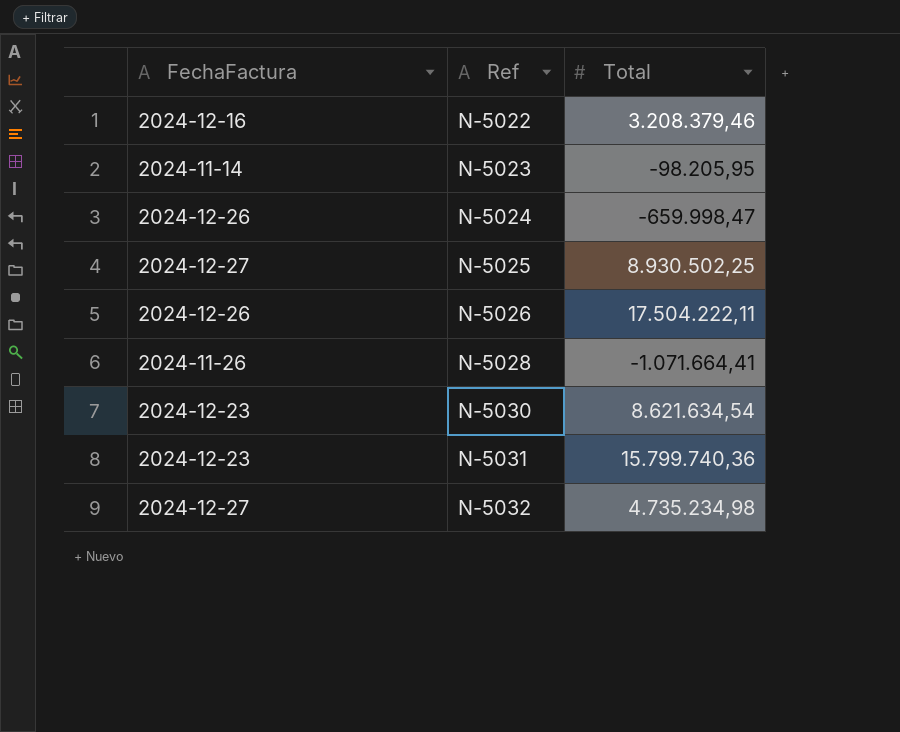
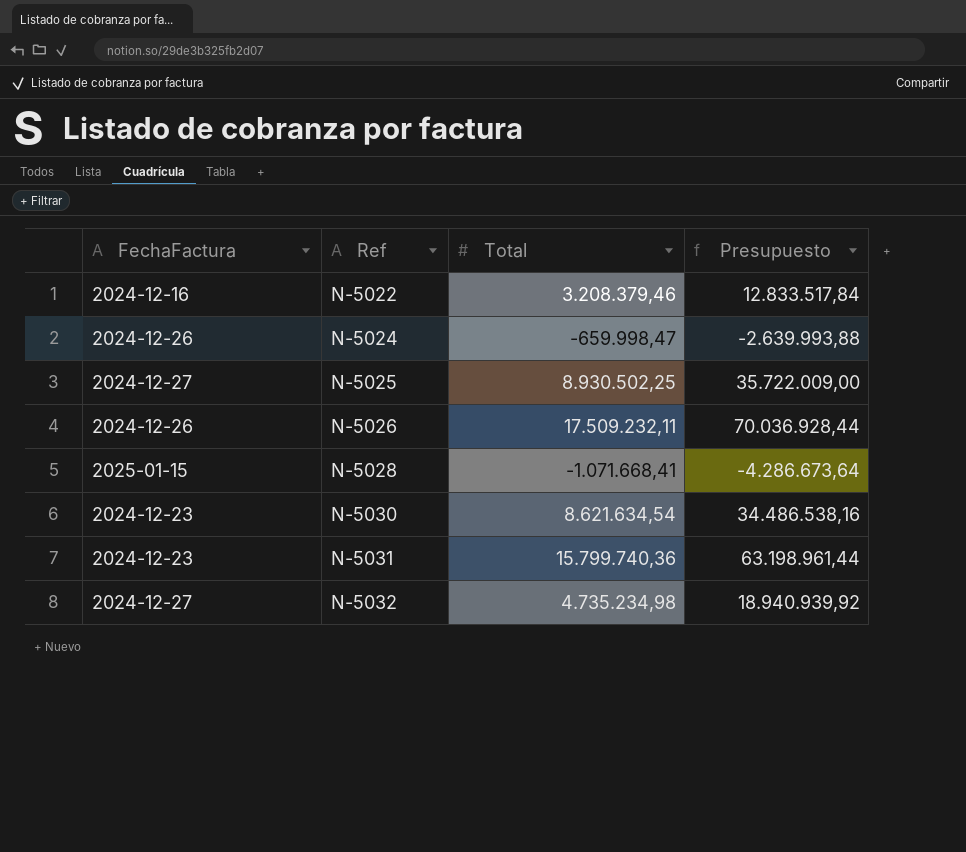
column Presupuesto | formula: none -> [Total] * 4
row N-5023: 2024-11-14 | -98.205,95 -> none
N-5026 | Total: 17.504.222,11 -> 17.509.232,11
N-5028 | FechaFactura: 2024-11-26 -> 2025-01-15
N-5028 | Total: -1.071.664,41 -> -1.071.668,41

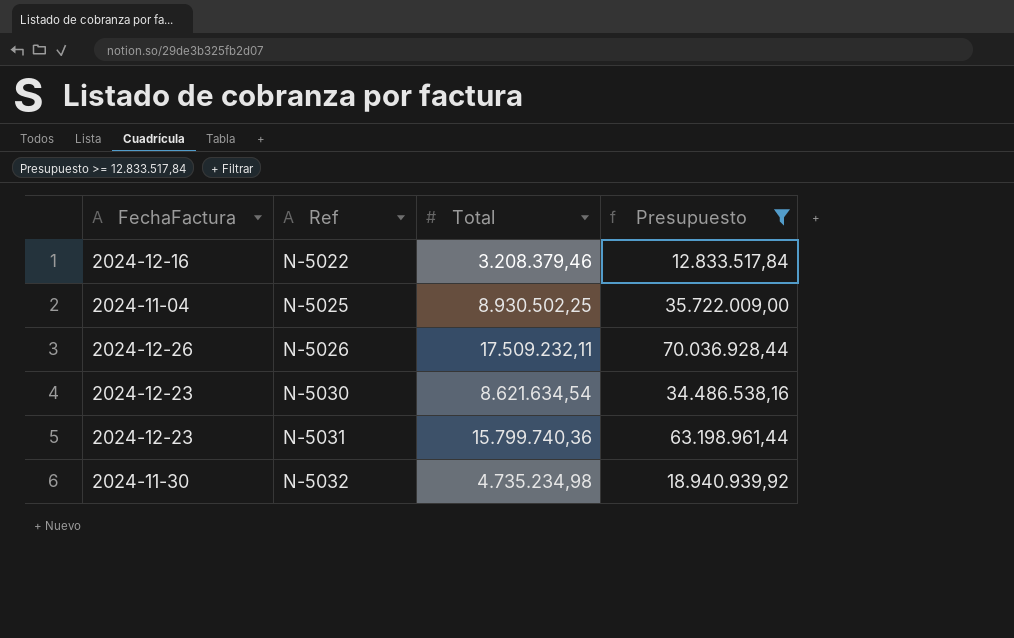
filter: none -> Presupuesto >= 12.833.517,84
N-5025 | FechaFactura: 2024-12-27 -> 2024-11-04
N-5032 | FechaFactura: 2024-12-27 -> 2024-11-30

